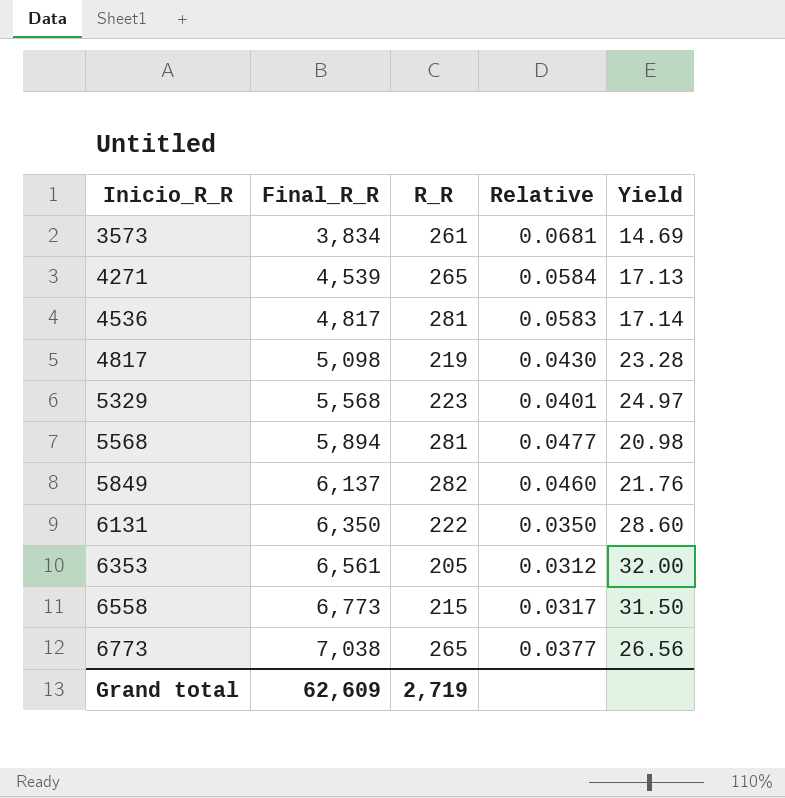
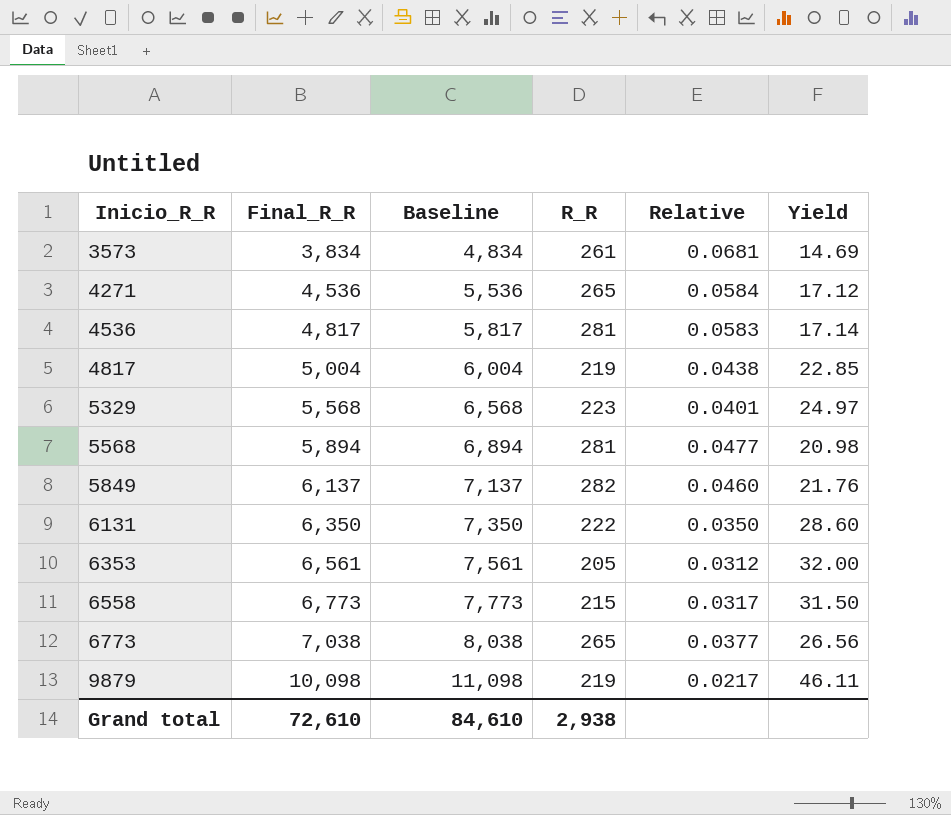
column Baseline | formula: none -> [Final_R_R] + 1000
4271 | Final_R_R: 4,539 -> 4,536
4271 | Yield: 17.13 -> 17.12
4817 | Final_R_R: 5,098 -> 5,004
4817 | Relative: 0.0430 -> 0.0438
4817 | Yield: 23.28 -> 22.85
row 9879: none -> 10,098 | 11,098 | 219 | 0.0217 | 46.11
Grand total | Final_R_R: 62,609 -> 72,610
Grand total | R_R: 2,719 -> 2,938

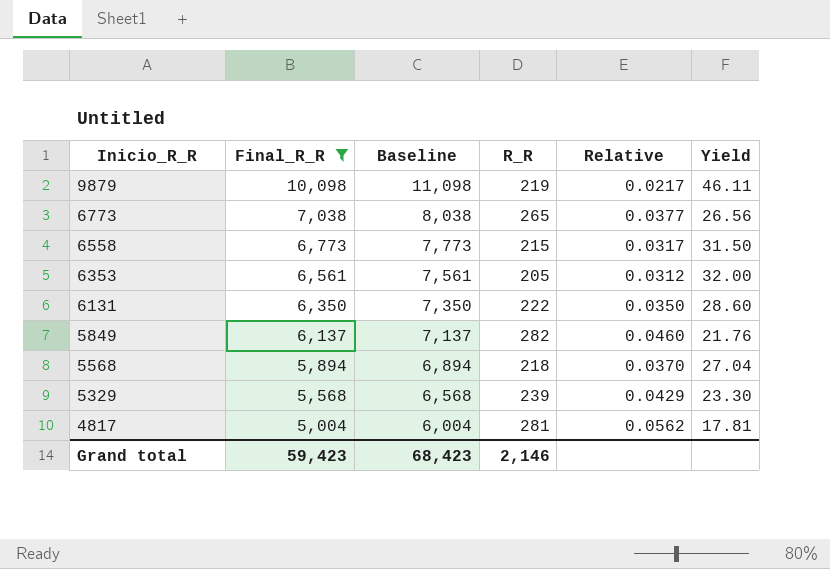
filter: none -> Final_R_R >= 5,004
row order: Inicio_R_R ascending -> Inicio_R_R descending
5568 | R_R: 281 -> 218
5568 | Relative: 0.0477 -> 0.0370
5568 | Yield: 20.98 -> 27.04
5329 | R_R: 223 -> 239
5329 | Relative: 0.0401 -> 0.0429
5329 | Yield: 24.97 -> 23.30
4817 | R_R: 219 -> 281
4817 | Relative: 0.0438 -> 0.0562
4817 | Yield: 22.85 -> 17.81
Grand total | Final_R_R: 72,610 -> 59,423
Grand total | Baseline: 84,610 -> 68,423
Grand total | R_R: 2,938 -> 2,146

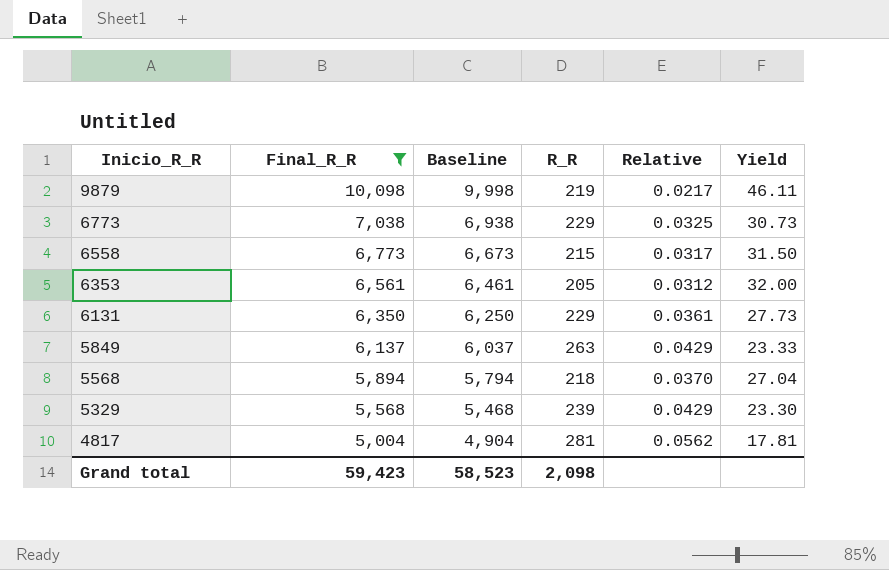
column Baseline | formula: [Final_R_R] + 1000 -> [Final_R_R] - 100
6773 | R_R: 265 -> 229
6773 | Relative: 0.0377 -> 0.0325
6773 | Yield: 26.56 -> 30.73
6131 | R_R: 222 -> 229
6131 | Relative: 0.0350 -> 0.0361
6131 | Yield: 28.60 -> 27.73
5849 | R_R: 282 -> 263
5849 | Relative: 0.0460 -> 0.0429
5849 | Yield: 21.76 -> 23.33
Grand total | Baseline: 68,423 -> 58,523
Grand total | R_R: 2,146 -> 2,098

